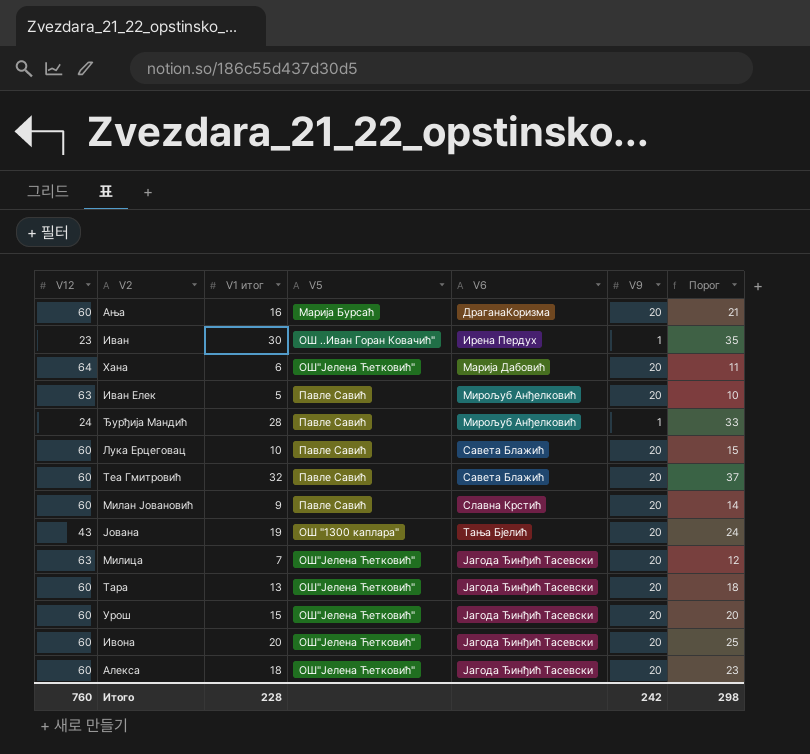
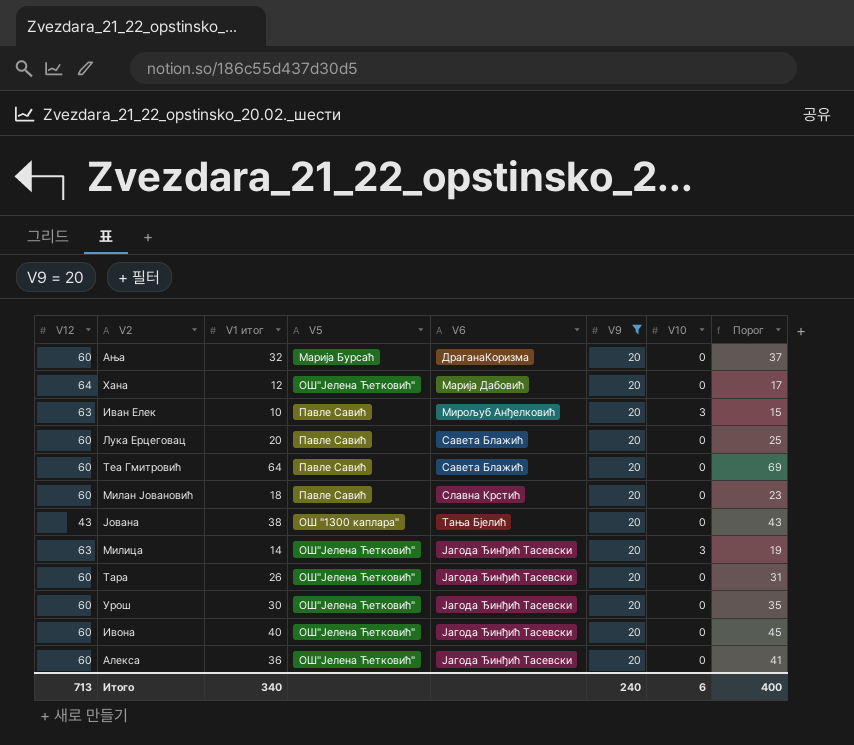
filter: none -> V9 = 20
column V10 | position: none -> 7
Ања | V1 итог: 16 -> 32
Ања | Порог: 21 -> 37
Хана | V1 итог: 6 -> 12
Хана | Порог: 11 -> 17
Иван Елек | V1 итог: 5 -> 10
Иван Елек | Порог: 10 -> 15
Лука Ерцеговац | V1 итог: 10 -> 20
Лука Ерцеговац | Порог: 15 -> 25
Теа Гмитровић | V1 итог: 32 -> 64
Теа Гмитровић | Порог: 37 -> 69
Милан Јовановић | V1 итог: 9 -> 18
Милан Јовановић | Порог: 14 -> 23
Јована | V1 итог: 19 -> 38
Јована | Порог: 24 -> 43
Милица | V1 итог: 7 -> 14
Милица | Порог: 12 -> 19
Тара | V1 итог: 13 -> 26
Тара | Порог: 18 -> 31
Урош | V1 итог: 15 -> 30
Урош | Порог: 20 -> 35
Ивона | V1 итог: 20 -> 40
Ивона | Порог: 25 -> 45
Алекса | V1 итог: 18 -> 36
Алекса | Порог: 23 -> 41
Итого | V12: 760 -> 713
Итого | V1 итог: 228 -> 340
Итого | V9: 242 -> 240
Итого | Порог: 298 -> 400

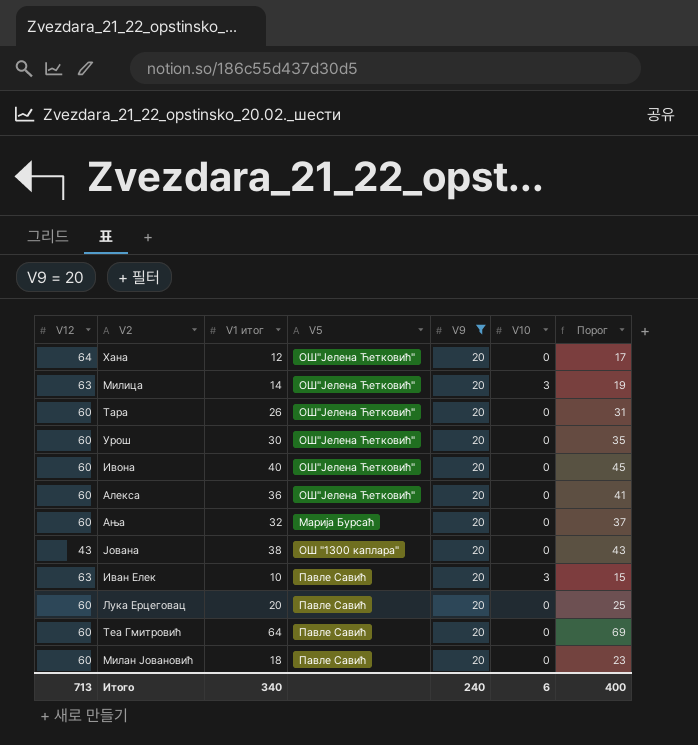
row order: V6 ascending -> V5 ascending
column V6 | position: 5 -> none

